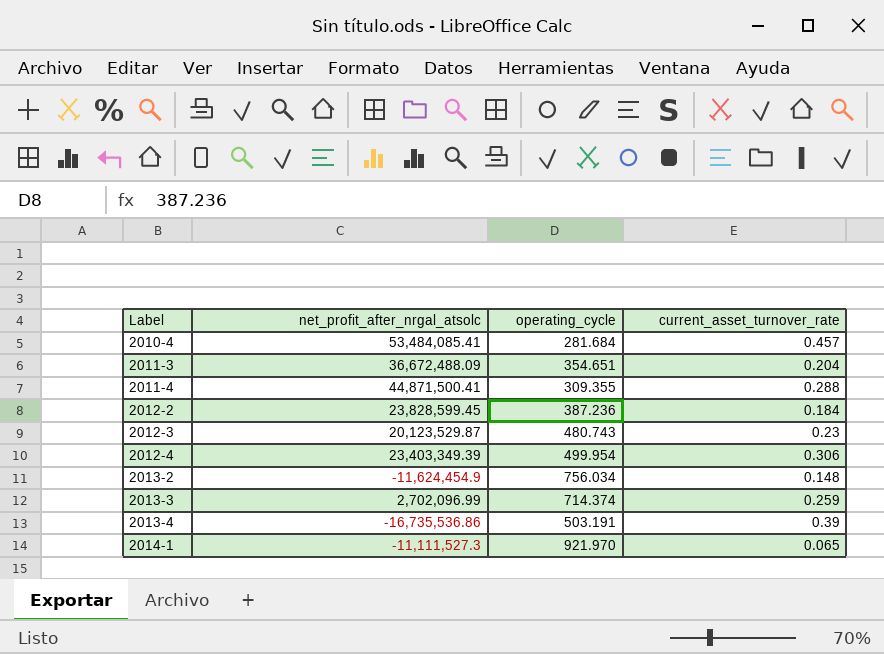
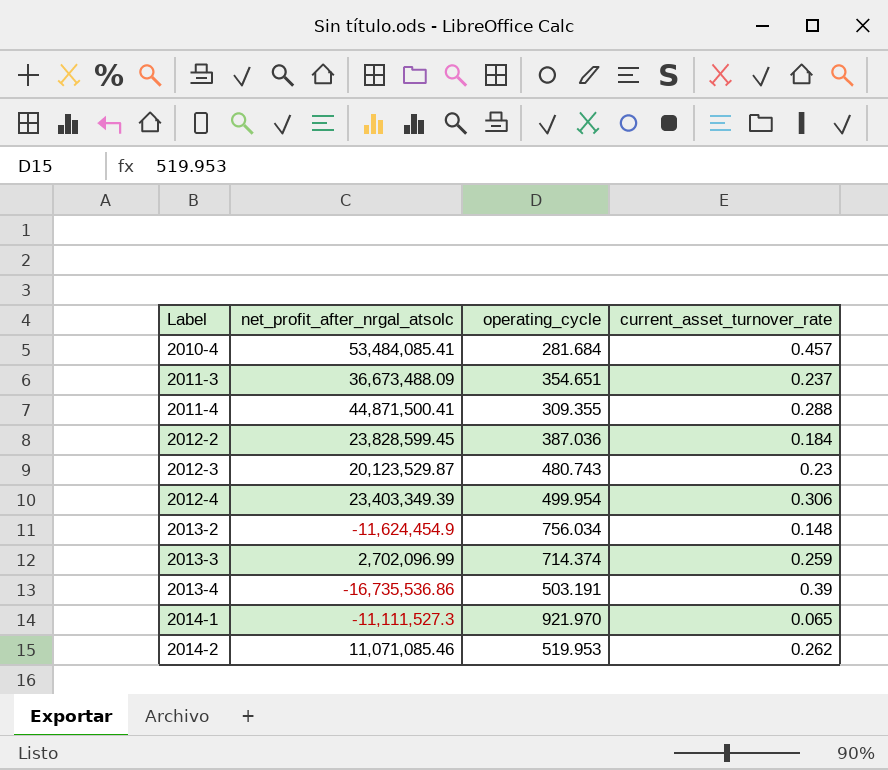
2011-3 | net_profit_after_nrgal_atsolc: 36,672,488.09 -> 36,673,488.09
2011-3 | current_asset_turnover_rate: 0.204 -> 0.237
2012-2 | operating_cycle: 387.236 -> 387.036
row 2014-2: none -> 11,071,085.46 | 519.953 | 0.262

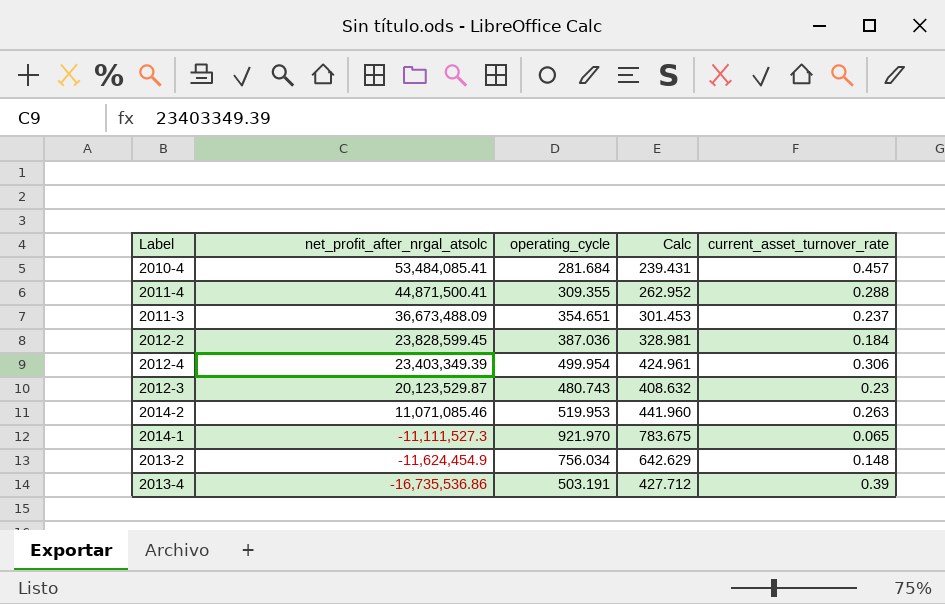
row order: Label ascending -> net_profit_after_nrgal_atsolc descending
column Calc | formula: none -> [operating_cycle] * 0.85
row 2013-3: 2,702,096.99 | 714.374 | 0.259 -> none
2014-2 | current_asset_turnover_rate: 0.262 -> 0.263

